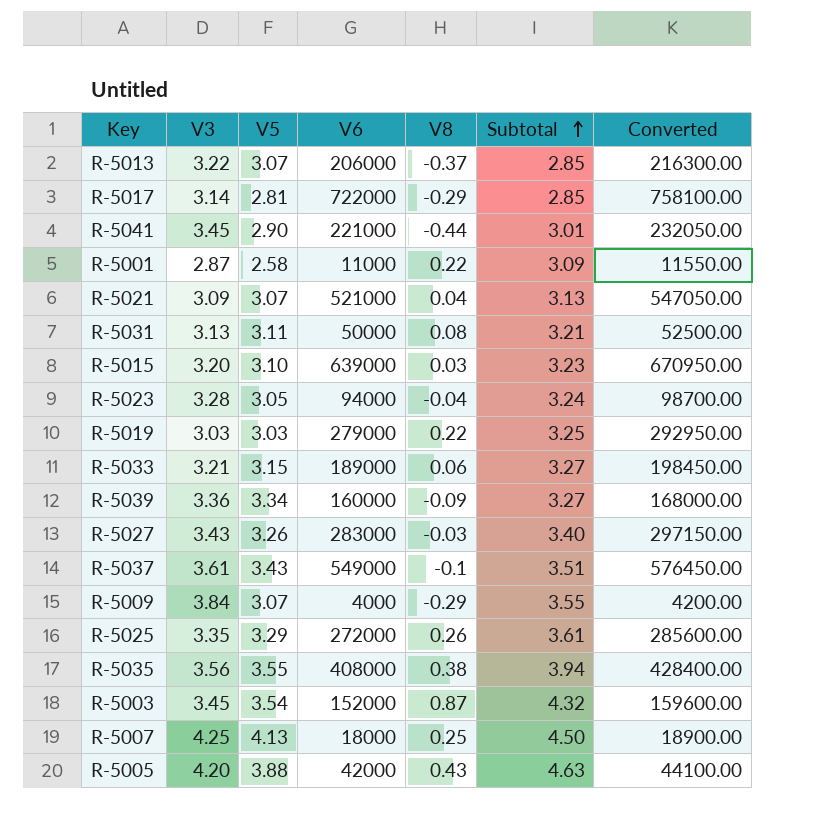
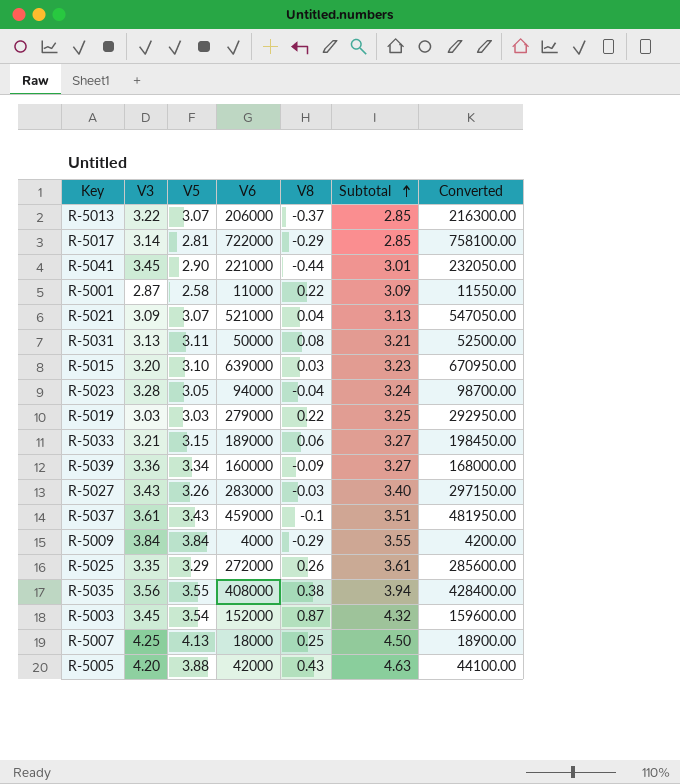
R-5037 | V6: 549000 -> 459000
R-5037 | Converted: 576450.00 -> 481950.00
R-5009 | V5: 3.07 -> 3.84

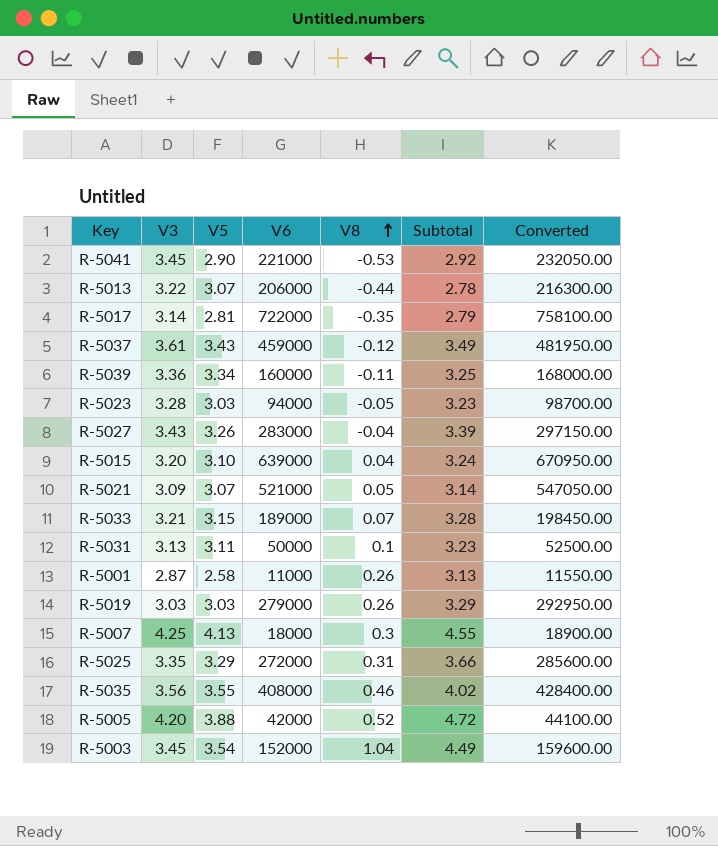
row order: Subtotal ascending -> V8 ascending
row R-5009: 3.84 | 3.84 | 4000 | -0.29 | 3.55 | 4200.00 -> none
R-5041 | V8: -0.44 -> -0.53
R-5041 | Subtotal: 3.01 -> 2.92
R-5013 | V8: -0.37 -> -0.44
R-5013 | Subtotal: 2.85 -> 2.78
R-5017 | V8: -0.29 -> -0.35
R-5017 | Subtotal: 2.85 -> 2.79
R-5037 | V8: -0.1 -> -0.12
R-5037 | Subtotal: 3.51 -> 3.49
R-5039 | V8: -0.09 -> -0.11
R-5039 | Subtotal: 3.27 -> 3.25
R-5023 | V5: 3.05 -> 3.03
R-5023 | V8: -0.04 -> -0.05
R-5023 | Subtotal: 3.24 -> 3.23
R-5027 | V8: -0.03 -> -0.04
R-5027 | Subtotal: 3.40 -> 3.39
R-5015 | V8: 0.03 -> 0.04
R-5015 | Subtotal: 3.23 -> 3.24
R-5021 | V8: 0.04 -> 0.05
R-5021 | Subtotal: 3.13 -> 3.14
R-5033 | V8: 0.06 -> 0.07
R-5033 | Subtotal: 3.27 -> 3.28
R-5031 | V8: 0.08 -> 0.1
R-5031 | Subtotal: 3.21 -> 3.23
R-5001 | V8: 0.22 -> 0.26
R-5001 | Subtotal: 3.09 -> 3.13
R-5019 | V8: 0.22 -> 0.26
R-5019 | Subtotal: 3.25 -> 3.29
R-5007 | V8: 0.25 -> 0.3
R-5007 | Subtotal: 4.50 -> 4.55
R-5025 | V8: 0.26 -> 0.31
R-5025 | Subtotal: 3.61 -> 3.66
R-5035 | V8: 0.38 -> 0.46
R-5035 | Subtotal: 3.94 -> 4.02
R-5005 | V8: 0.43 -> 0.52
R-5005 | Subtotal: 4.63 -> 4.72
R-5003 | V8: 0.87 -> 1.04
R-5003 | Subtotal: 4.32 -> 4.49

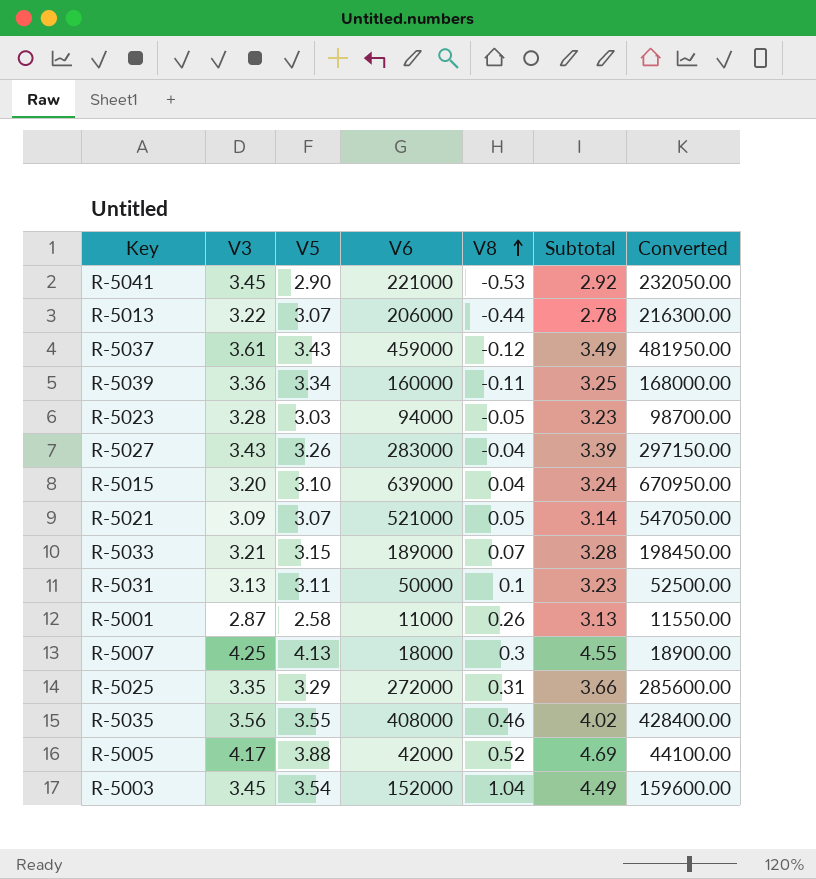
row R-5017: 3.14 | 2.81 | 722000 | -0.35 | 2.79 | 758100.00 -> none
row R-5019: 3.03 | 3.03 | 279000 | 0.26 | 3.29 | 292950.00 -> none
R-5005 | V3: 4.20 -> 4.17
R-5005 | Subtotal: 4.72 -> 4.69

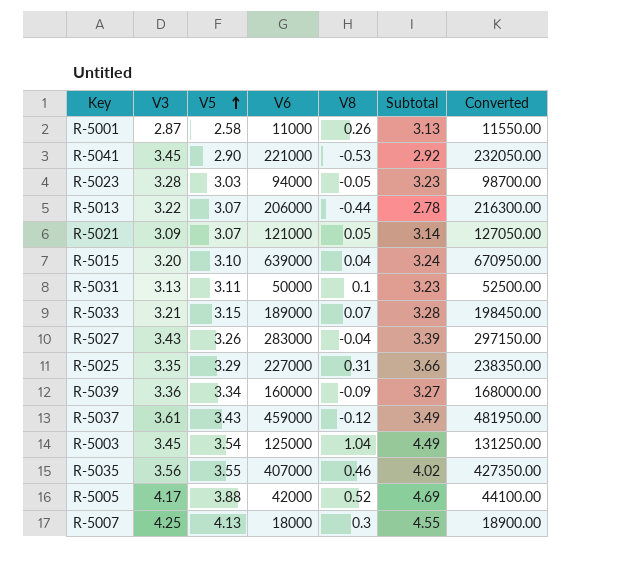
row order: V8 ascending -> V5 ascending
R-5021 | V6: 521000 -> 121000
R-5021 | Converted: 547050.00 -> 127050.00
R-5025 | V6: 272000 -> 227000
R-5025 | Converted: 285600.00 -> 238350.00
R-5039 | V8: -0.11 -> -0.09
R-5039 | Subtotal: 3.25 -> 3.27
R-5003 | V6: 152000 -> 125000
R-5003 | Converted: 159600.00 -> 131250.00
R-5035 | V6: 408000 -> 407000
R-5035 | Converted: 428400.00 -> 427350.00

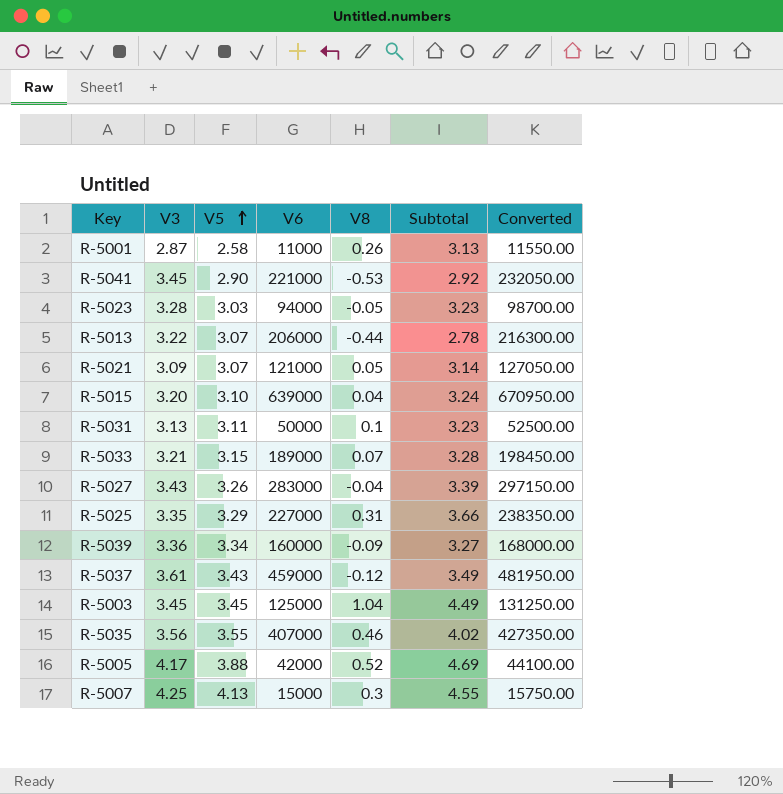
R-5003 | V5: 3.54 -> 3.45
R-5007 | V6: 18000 -> 15000
R-5007 | Converted: 18900.00 -> 15750.00

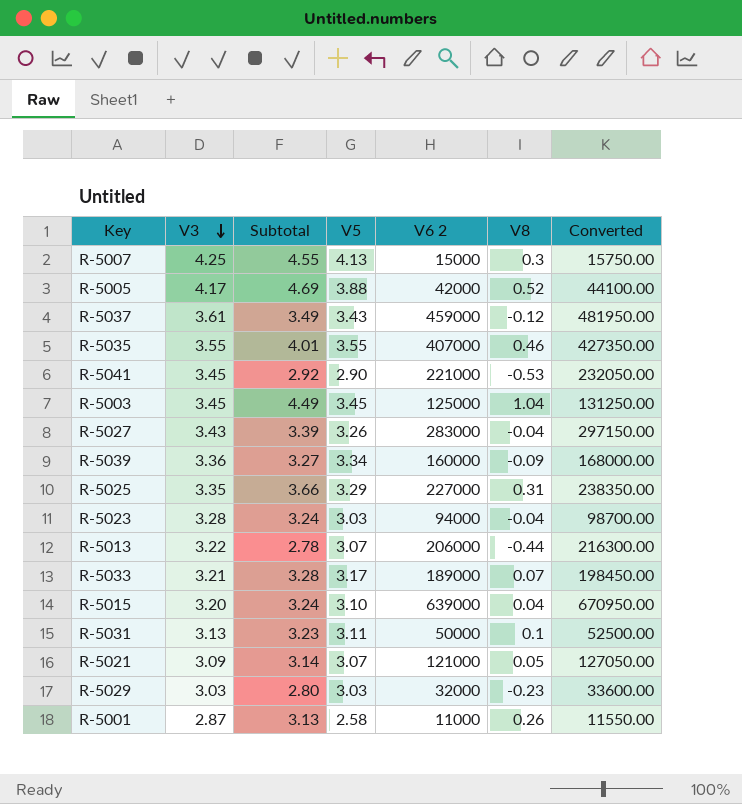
row order: V5 ascending -> V3 descending
column Subtotal | position: 6 -> 3
column name: V6 -> V6 2
R-5035 | V3: 3.56 -> 3.55
R-5035 | Subtotal: 4.02 -> 4.01
R-5023 | Subtotal: 3.23 -> 3.24
R-5023 | V8: -0.05 -> -0.04
R-5033 | V5: 3.15 -> 3.17
row R-5029: none -> 3.03 | 2.80 | 3.03 | 32000 | -0.23 | 33600.00

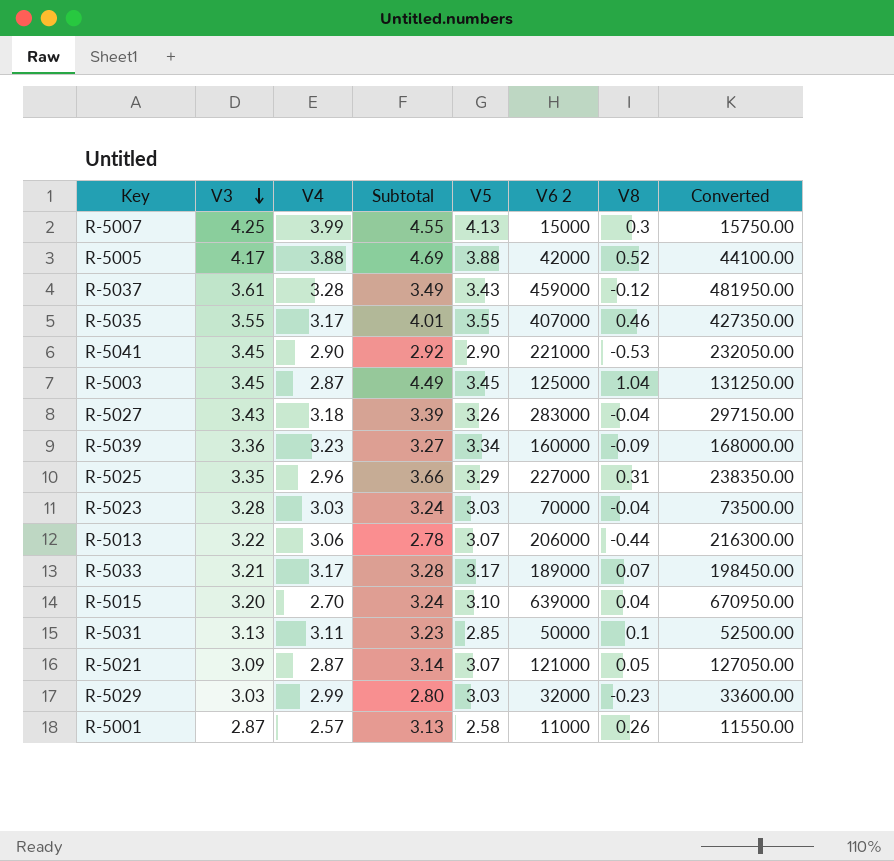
column V4 | position: none -> 3
R-5023 | V6 2: 94000 -> 70000
R-5023 | Converted: 98700.00 -> 73500.00
R-5031 | V5: 3.11 -> 2.85

